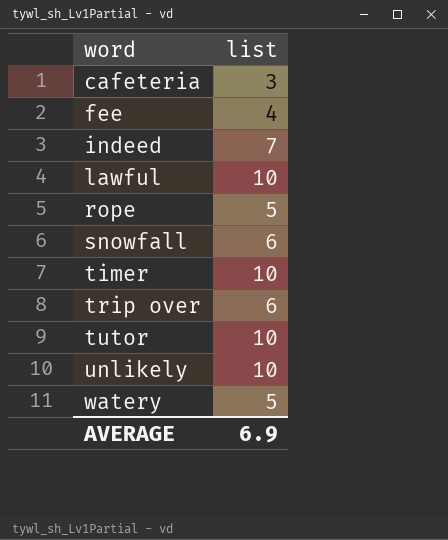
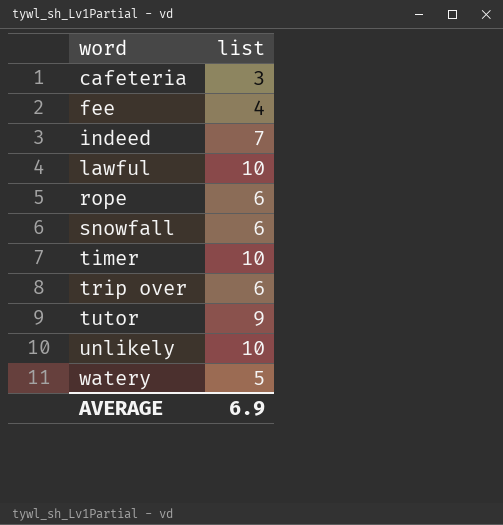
rope | list: 5 -> 6
tutor | list: 10 -> 9

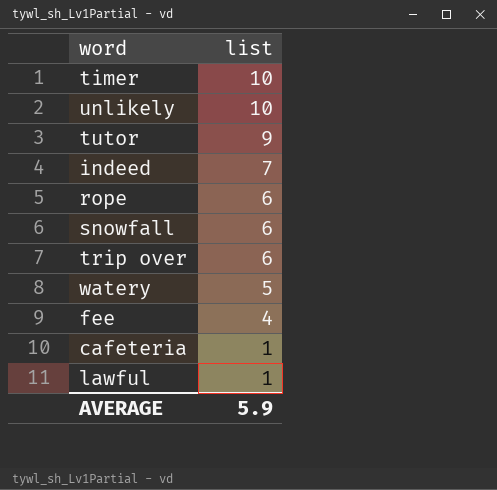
row order: word ascending -> list descending
cafeteria | list: 3 -> 1
lawful | list: 10 -> 1
AVERAGE | list: 6.9 -> 5.9

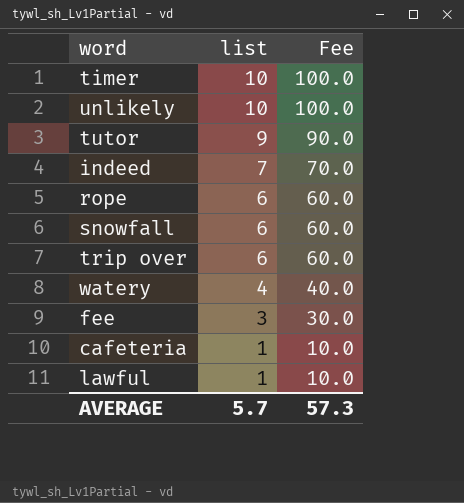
column Fee | formula: none -> [list] * 10
watery | list: 5 -> 4
fee | list: 4 -> 3
AVERAGE | list: 5.9 -> 5.7

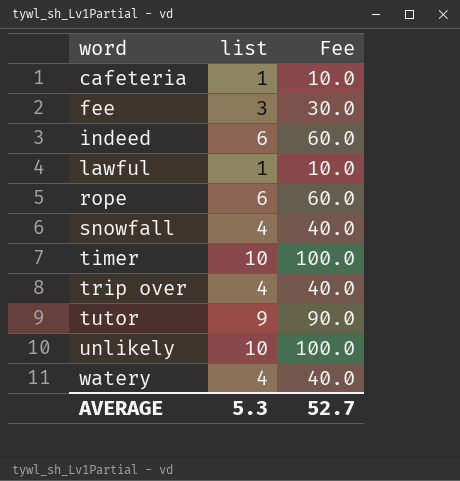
row order: list descending -> word ascending
indeed | list: 7 -> 6
indeed | Fee: 70.0 -> 60.0
snowfall | list: 6 -> 4
snowfall | Fee: 60.0 -> 40.0
trip over | list: 6 -> 4
trip over | Fee: 60.0 -> 40.0
AVERAGE | list: 5.7 -> 5.3
AVERAGE | Fee: 57.3 -> 52.7

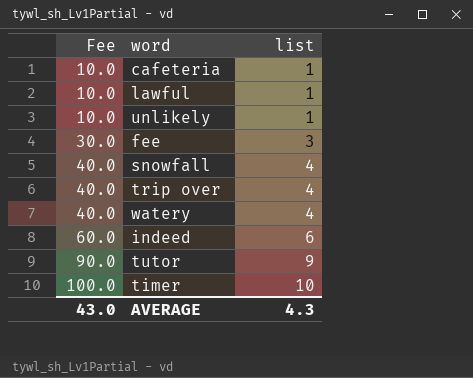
row order: word ascending -> Fee ascending
column Fee | position: 3 -> 1
row rope: 6 | 60.0 -> none
unlikely | Fee: 100.0 -> 10.0
unlikely | list: 10 -> 1
AVERAGE | Fee: 52.7 -> 43.0
AVERAGE | list: 5.3 -> 4.3

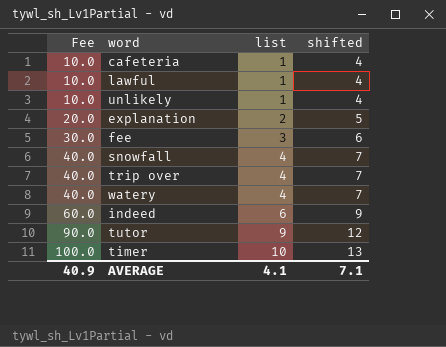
column shifted | formula: none -> [list] + 3
row explanation: none -> 20.0 | 2 | 5
AVERAGE | Fee: 43.0 -> 40.9
AVERAGE | list: 4.3 -> 4.1

